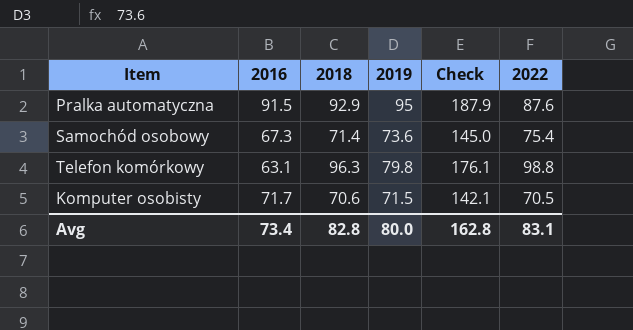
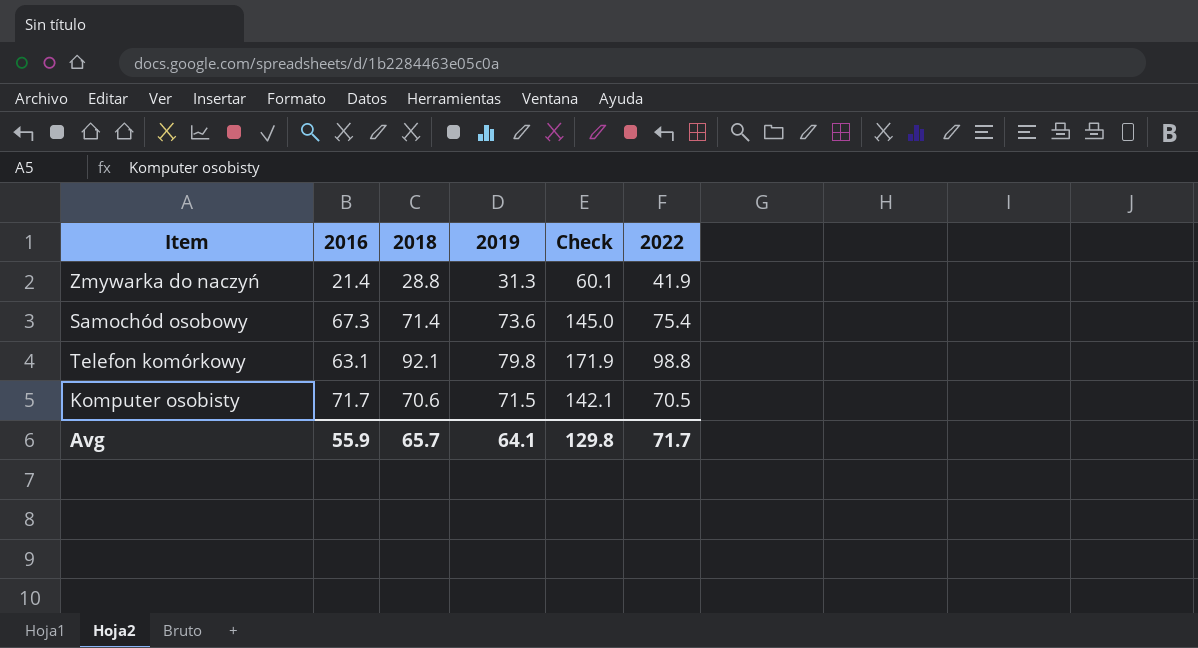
row Pralka automatyczna: 91.5 | 92.9 | 95 | 187.9 | 87.6 -> none
row Zmywarka do naczyń: none -> 21.4 | 28.8 | 31.3 | 60.1 | 41.9
Telefon komórkowy | 2018: 96.3 -> 92.1
Telefon komórkowy | Check: 176.1 -> 171.9
Avg | 2016: 73.4 -> 55.9
Avg | 2018: 82.8 -> 65.7
Avg | 2019: 80.0 -> 64.1
Avg | Check: 162.8 -> 129.8
Avg | 2022: 83.1 -> 71.7

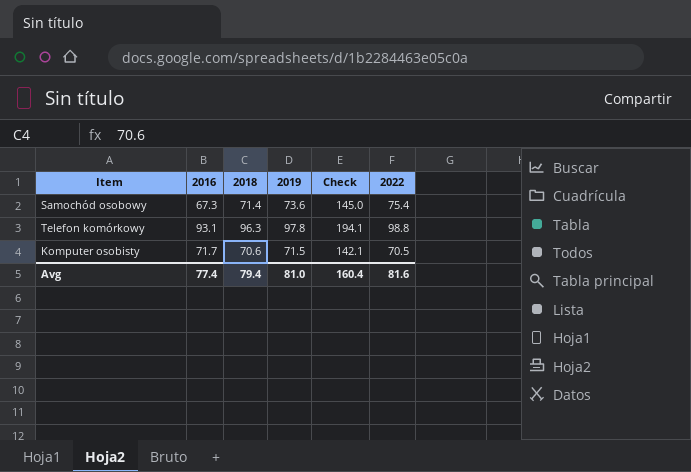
row Zmywarka do naczyń: 21.4 | 28.8 | 31.3 | 60.1 | 41.9 -> none
Telefon komórkowy | 2016: 63.1 -> 93.1
Telefon komórkowy | 2018: 92.1 -> 96.3
Telefon komórkowy | 2019: 79.8 -> 97.8
Telefon komórkowy | Check: 171.9 -> 194.1
Avg | 2016: 55.9 -> 77.4
Avg | 2018: 65.7 -> 79.4
Avg | 2019: 64.1 -> 81.0
Avg | Check: 129.8 -> 160.4
Avg | 2022: 71.7 -> 81.6

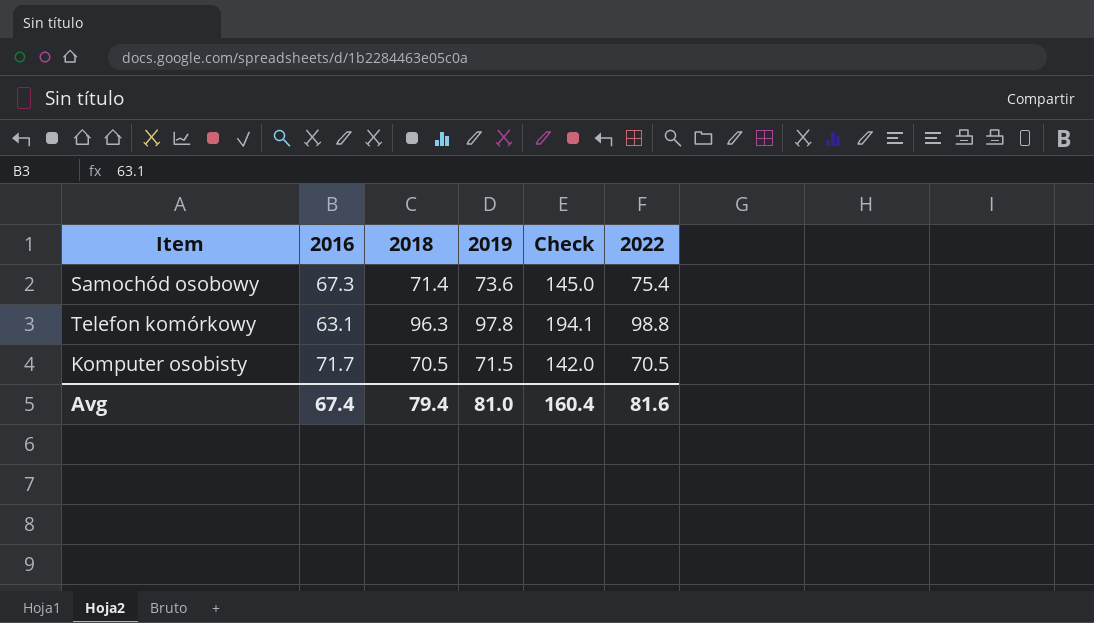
Telefon komórkowy | 2016: 93.1 -> 63.1
Komputer osobisty | 2018: 70.6 -> 70.5
Komputer osobisty | Check: 142.1 -> 142.0
Avg | 2016: 77.4 -> 67.4

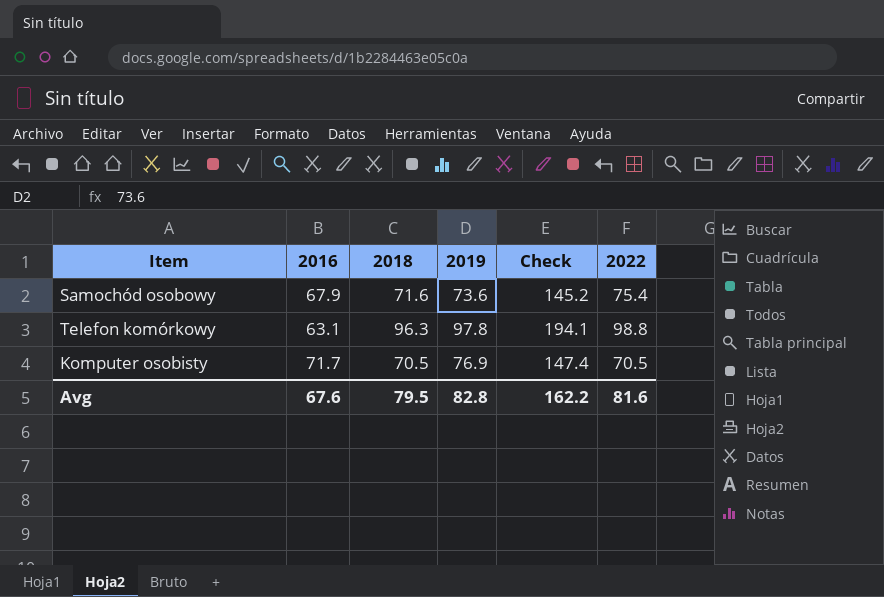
Samochód osobowy | 2016: 67.3 -> 67.9
Samochód osobowy | 2018: 71.4 -> 71.6
Samochód osobowy | Check: 145.0 -> 145.2
Komputer osobisty | 2019: 71.5 -> 76.9
Komputer osobisty | Check: 142.0 -> 147.4
Avg | 2016: 67.4 -> 67.6
Avg | 2018: 79.4 -> 79.5
Avg | 2019: 81.0 -> 82.8
Avg | Check: 160.4 -> 162.2

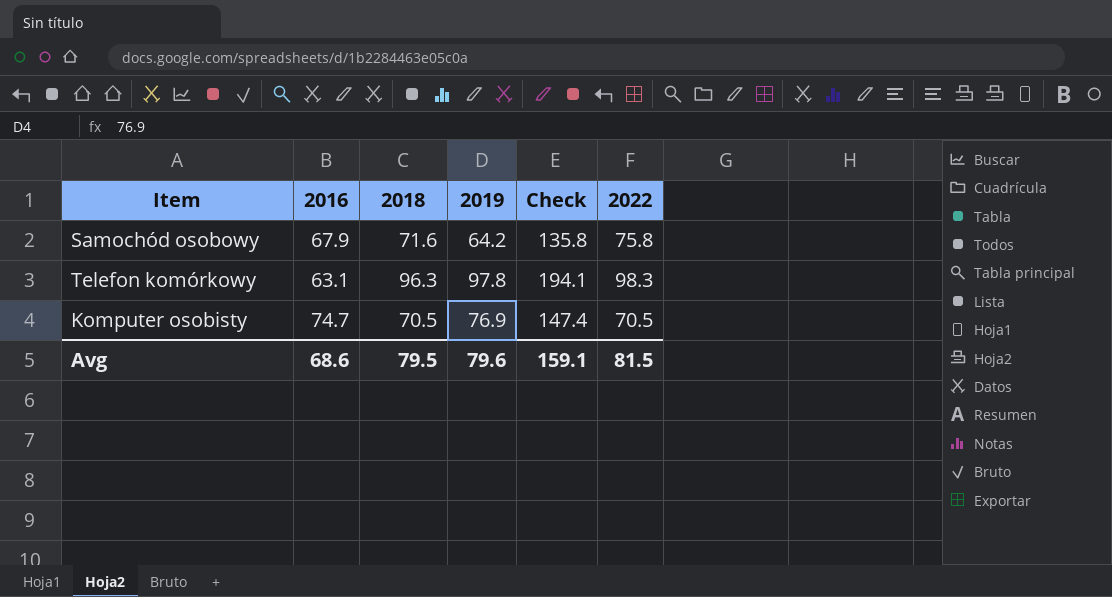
Samochód osobowy | 2019: 73.6 -> 64.2
Samochód osobowy | Check: 145.2 -> 135.8
Samochód osobowy | 2022: 75.4 -> 75.8
Telefon komórkowy | 2022: 98.8 -> 98.3
Komputer osobisty | 2016: 71.7 -> 74.7
Avg | 2016: 67.6 -> 68.6
Avg | 2019: 82.8 -> 79.6
Avg | Check: 162.2 -> 159.1
Avg | 2022: 81.6 -> 81.5

